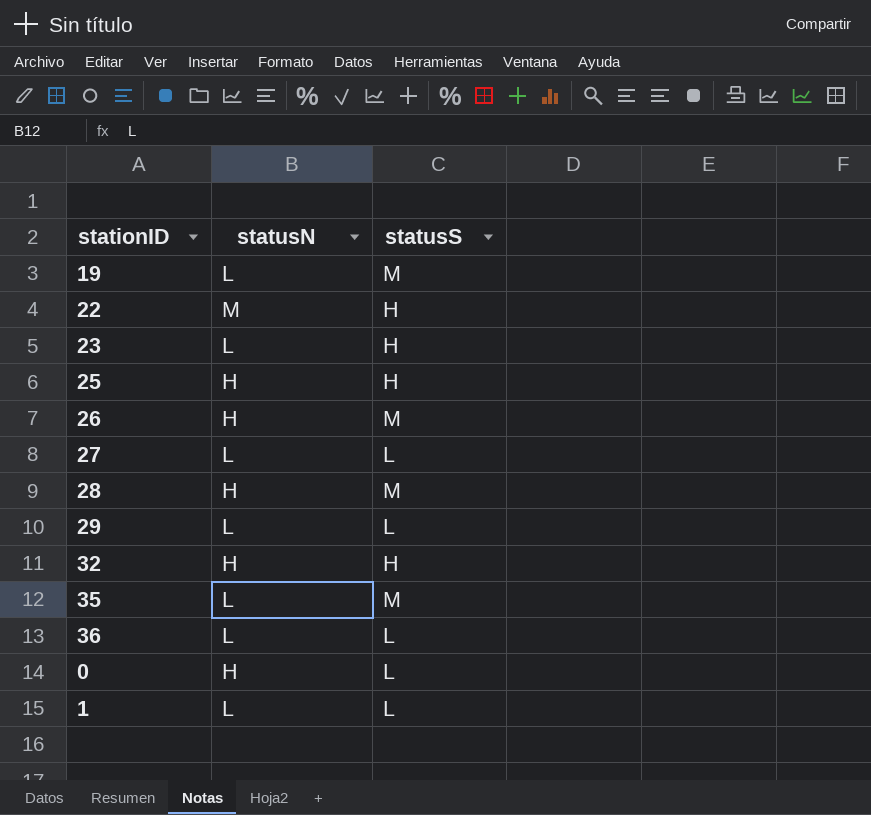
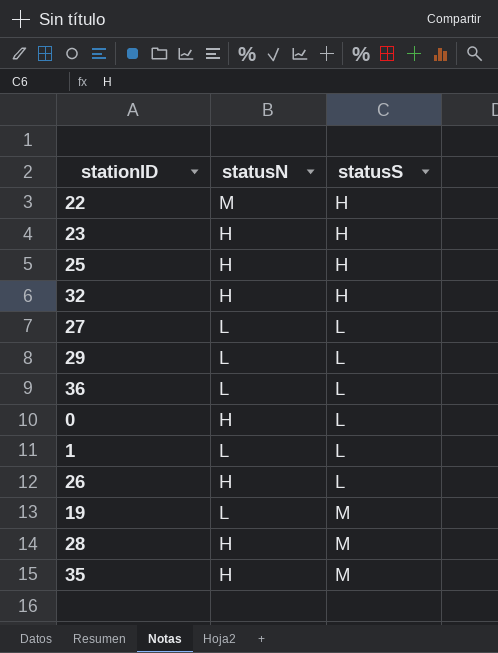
row order: none -> statusS ascending
23 | statusN: L -> H
26 | statusS: M -> L
35 | statusN: L -> H

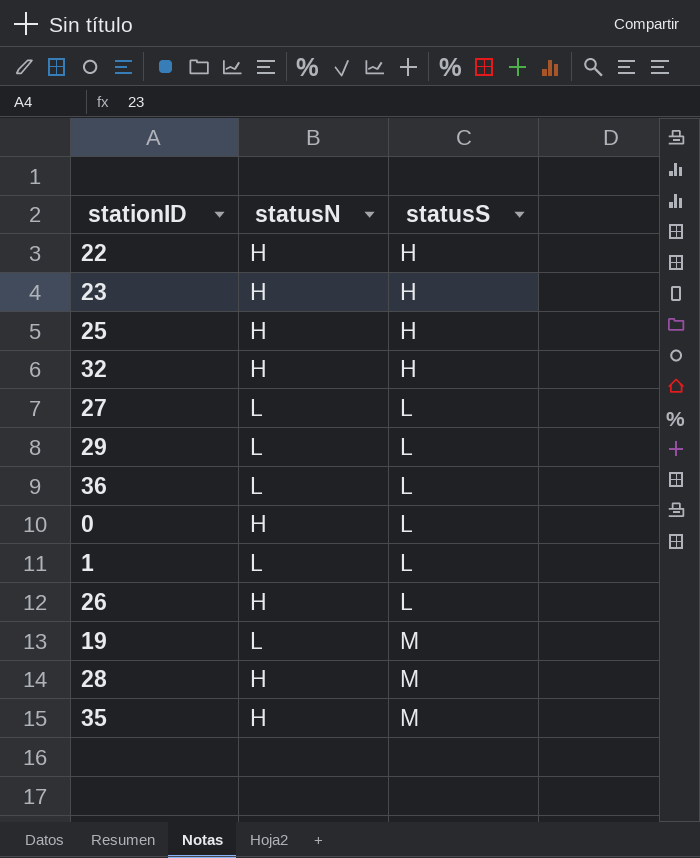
22 | statusN: M -> H

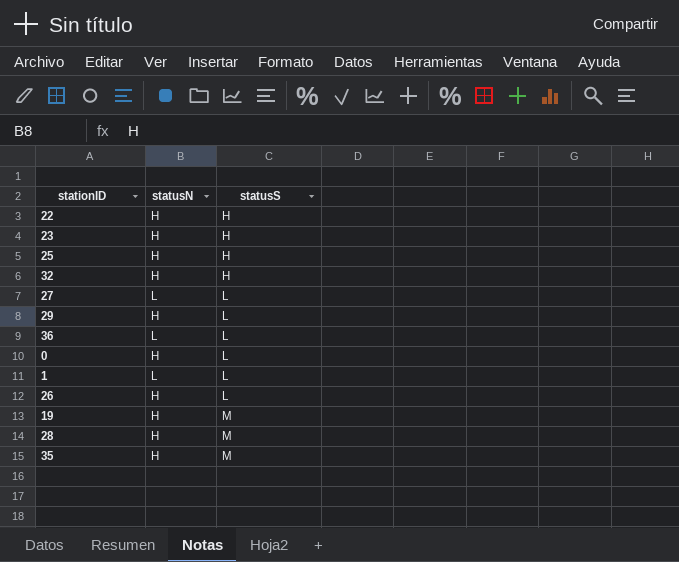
29 | statusN: L -> H
19 | statusN: L -> H

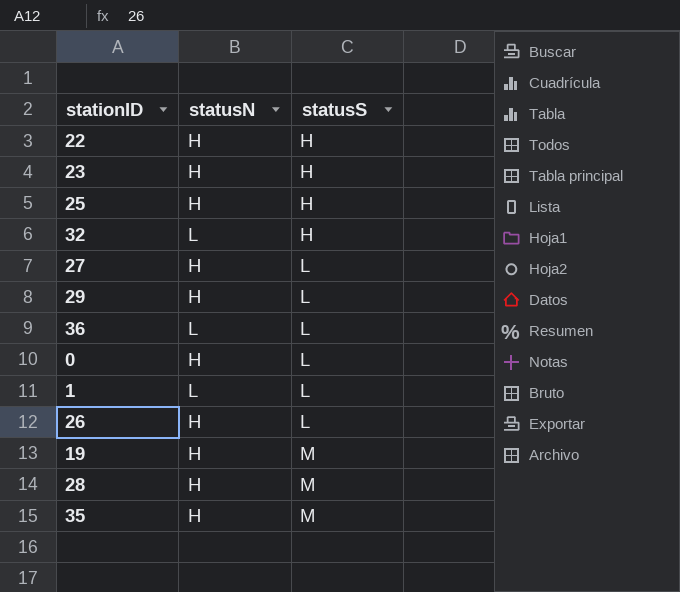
32 | statusN: H -> L
27 | statusN: L -> H

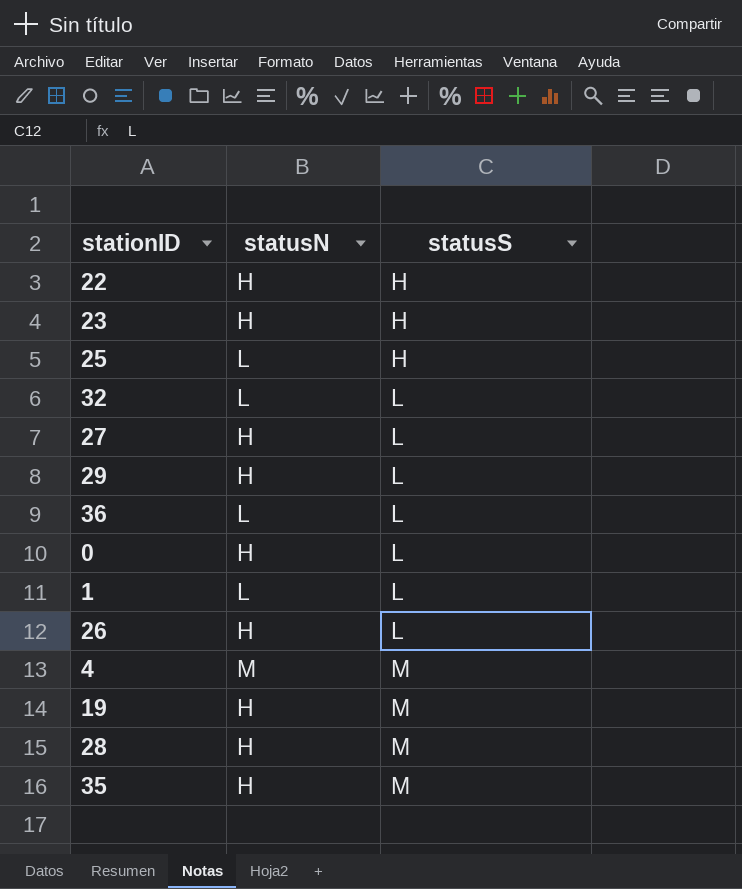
25 | statusN: H -> L
32 | statusS: H -> L
row 4: none -> M | M

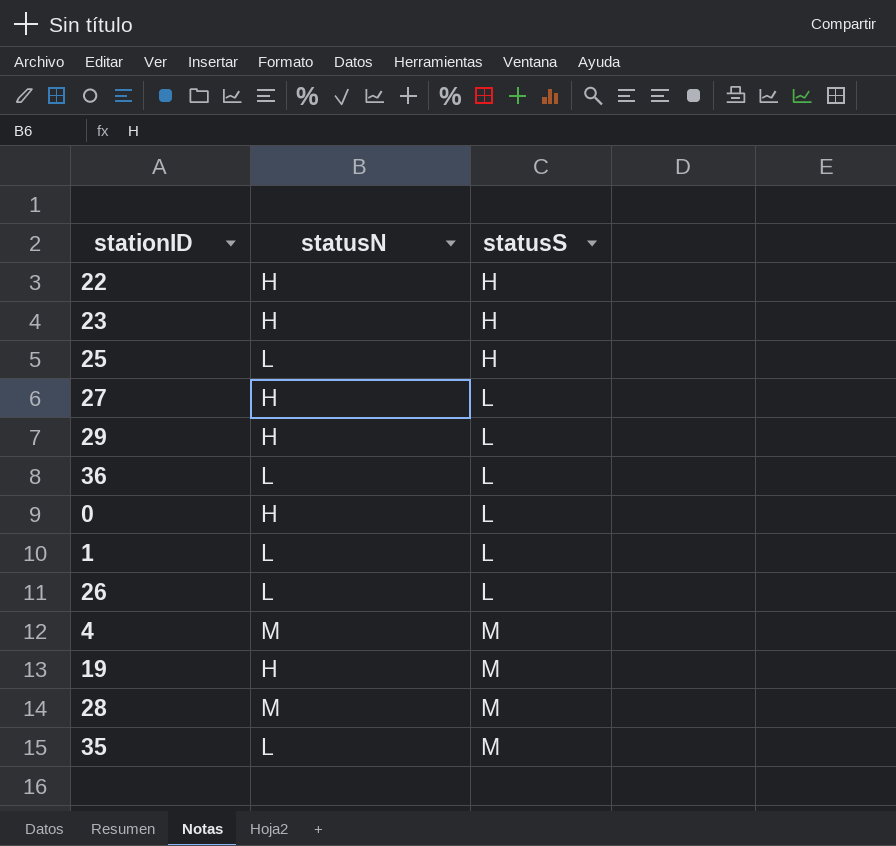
row 32: L | L -> none
26 | statusN: H -> L
28 | statusN: H -> M
35 | statusN: H -> L

